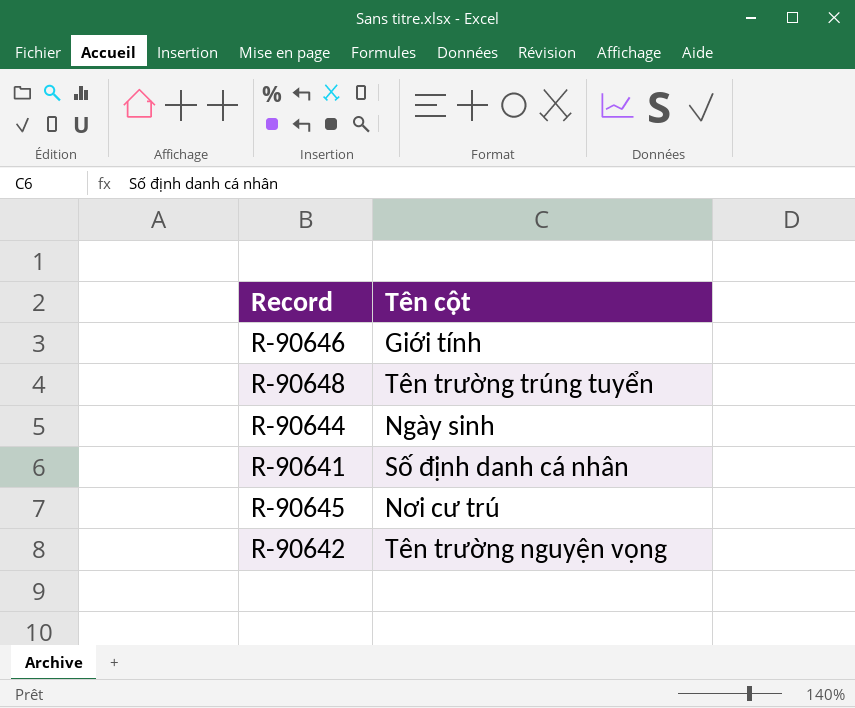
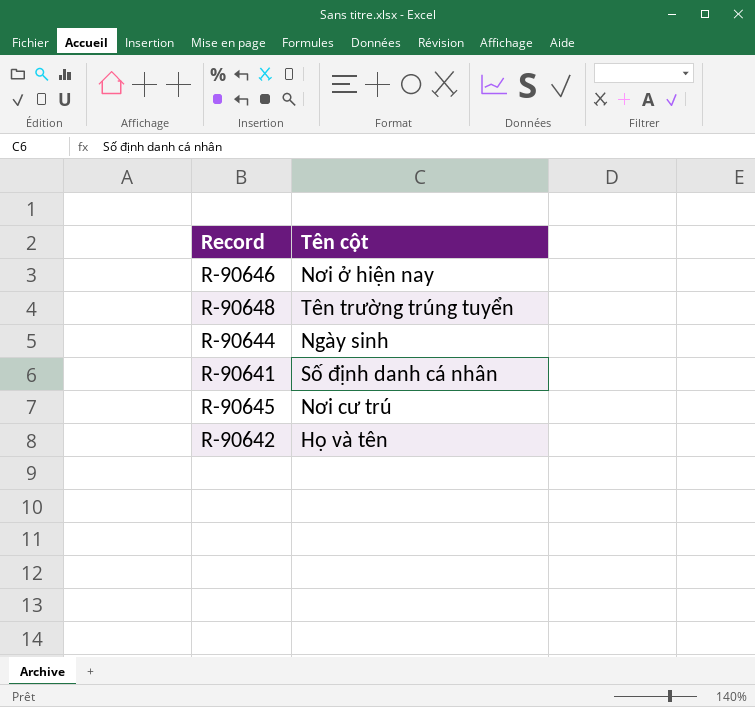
R-90646 | Tên cột: Giới tính -> Nơi ở hiện nay
R-90642 | Tên cột: Tên trường nguyện vọng -> Họ và tên

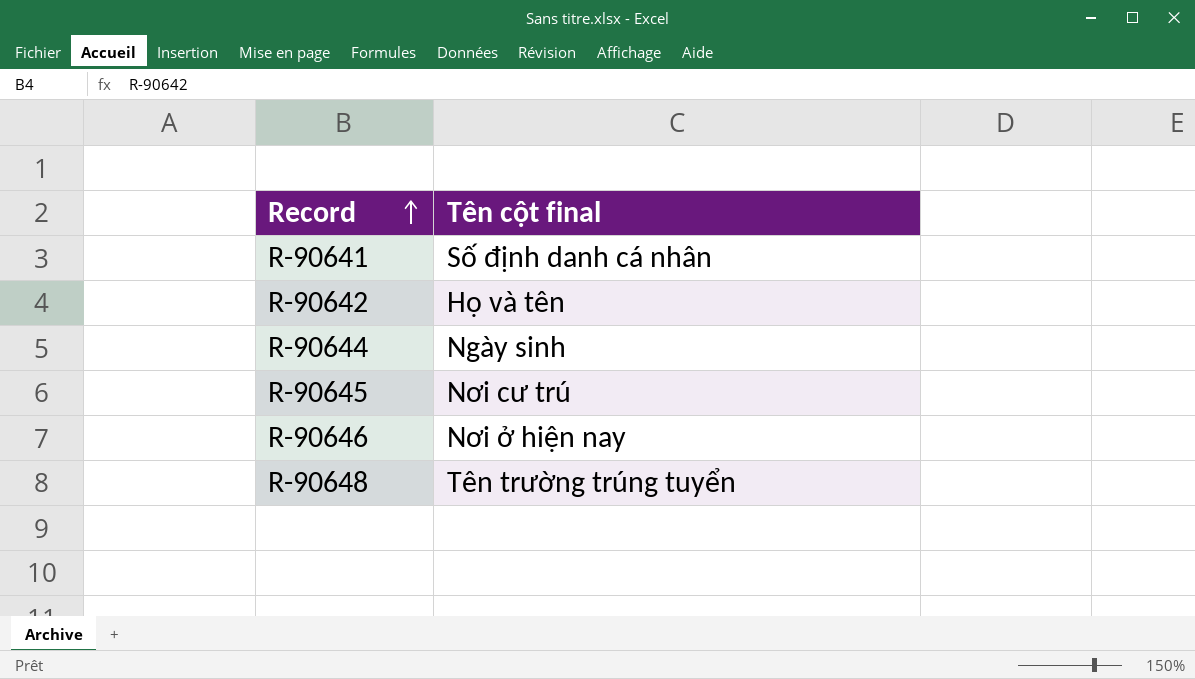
row order: none -> Record ascending
column name: Tên cột -> Tên cột final

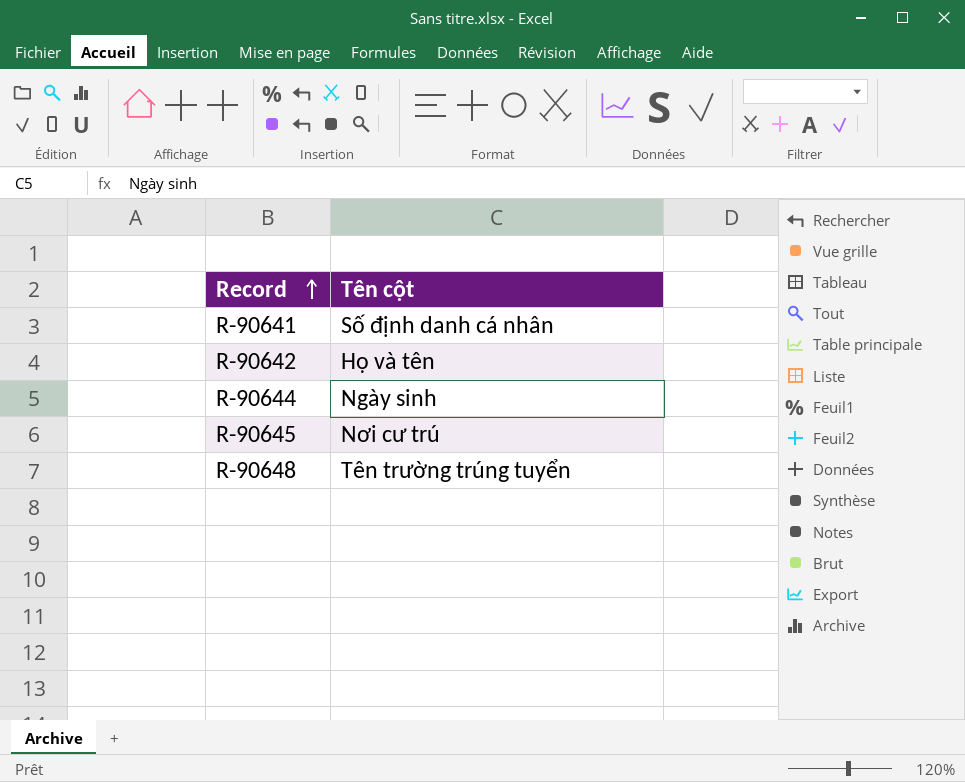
column name: Tên cột final -> Tên cột
row R-90646: Nơi ở hiện nay -> none

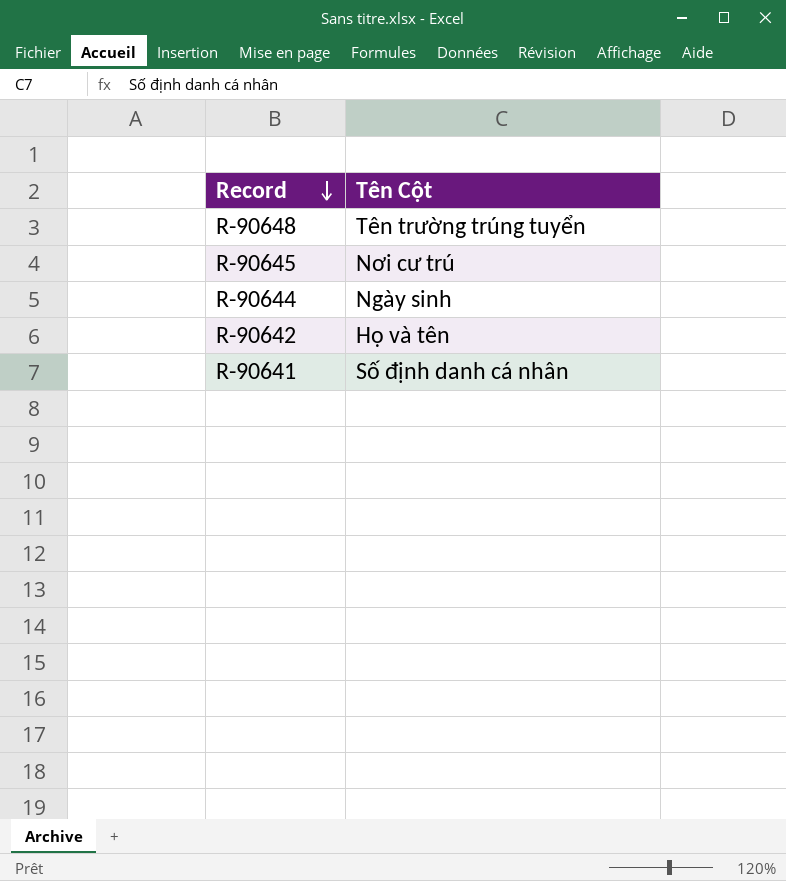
row order: Record ascending -> Record descending
column name: Tên cột -> Tên Cột

